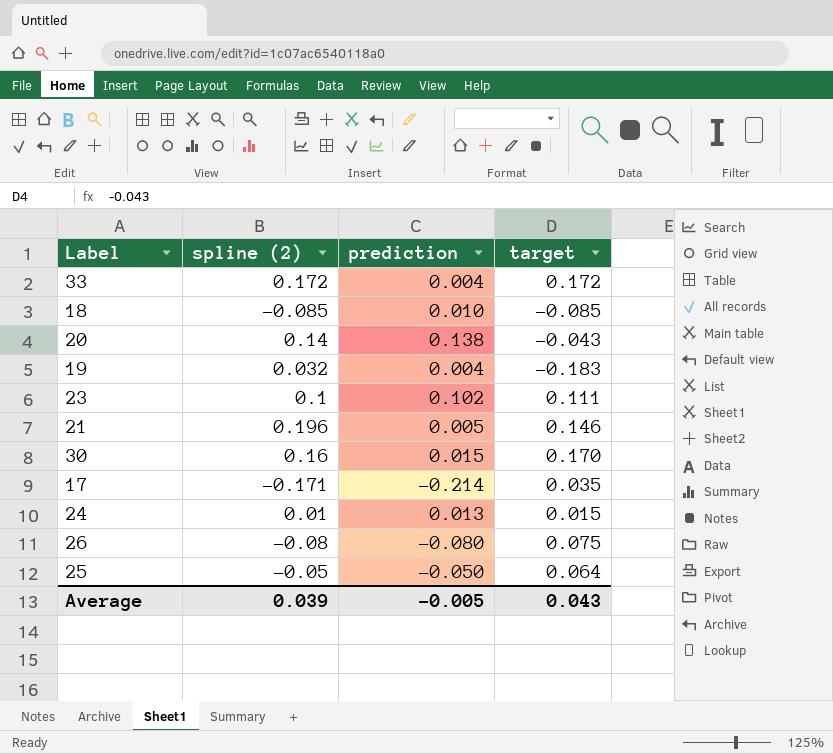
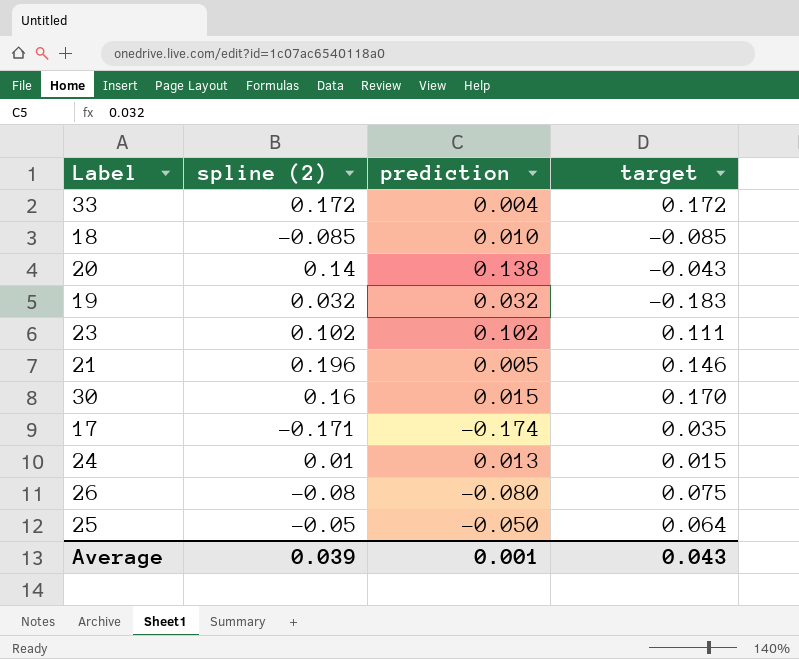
19 | prediction: 0.004 -> 0.032
23 | spline (2): 0.1 -> 0.102
17 | prediction: -0.214 -> -0.174
Average | prediction: -0.005 -> 0.001

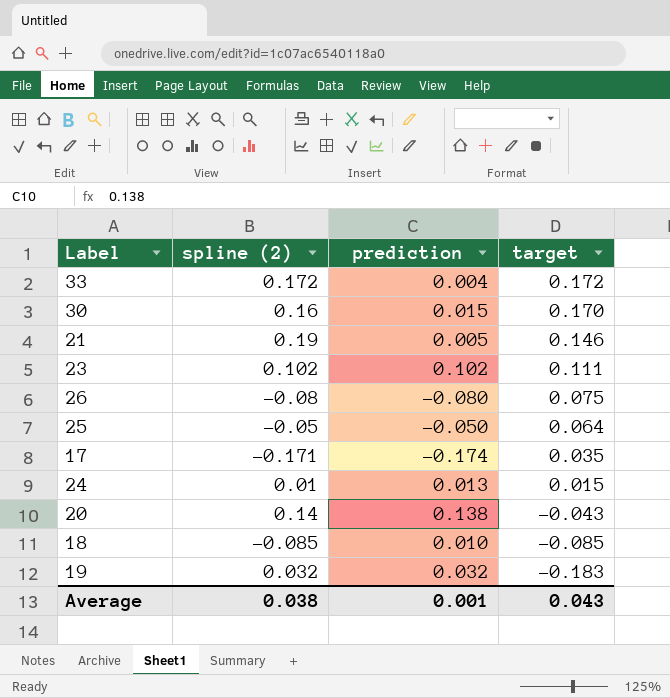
row order: none -> target descending
21 | spline (2): 0.196 -> 0.19
Average | spline (2): 0.039 -> 0.038

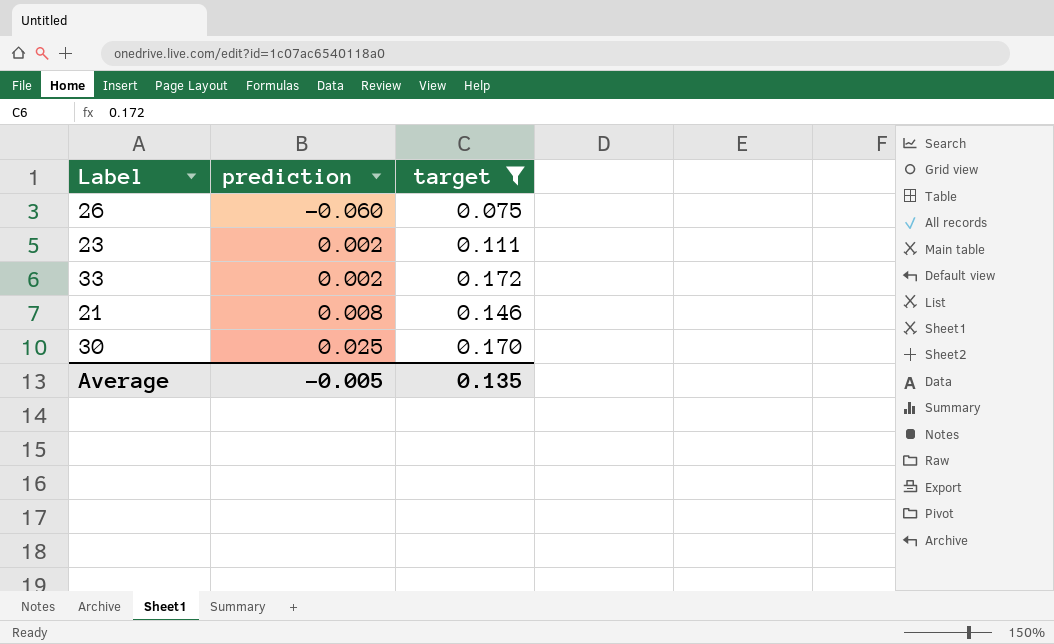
filter: none -> target >= 0.075
row order: target descending -> prediction ascending
column spline (2) | position: 2 -> none
26 | prediction: -0.080 -> -0.060
23 | prediction: 0.102 -> 0.002
33 | prediction: 0.004 -> 0.002
21 | prediction: 0.005 -> 0.008
30 | prediction: 0.015 -> 0.025
Average | prediction: 0.001 -> -0.005
Average | target: 0.043 -> 0.135

